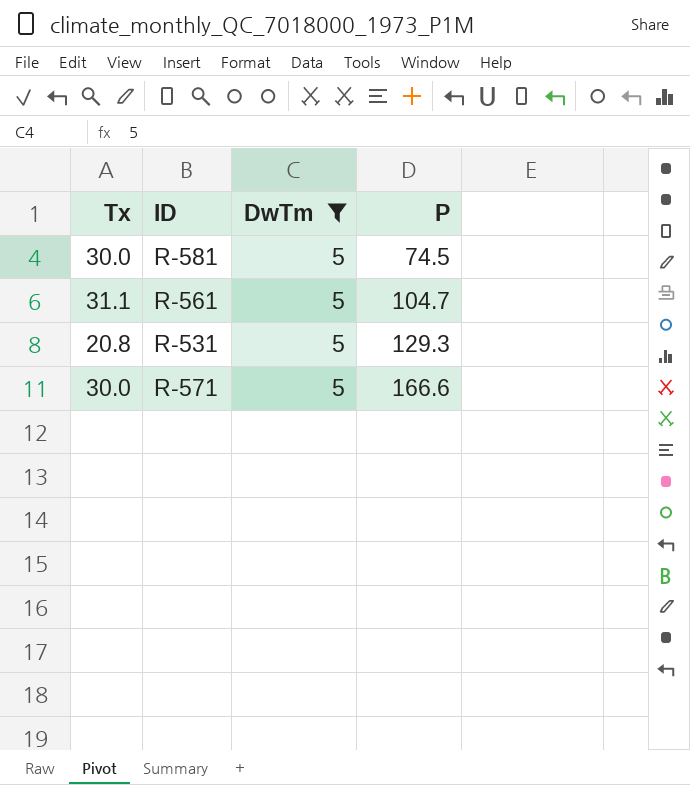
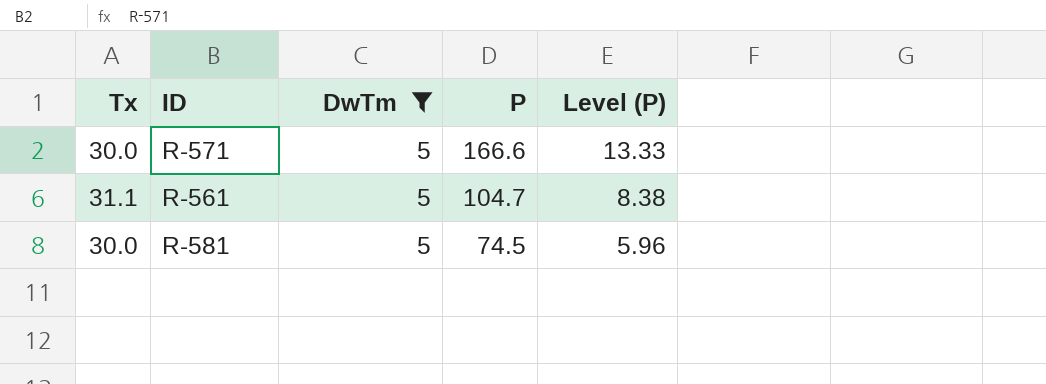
row order: P ascending -> P descending
column Level (P) | formula: none -> [P] * 0.08
row R-531: 20.8 | 5 | 129.3 -> none

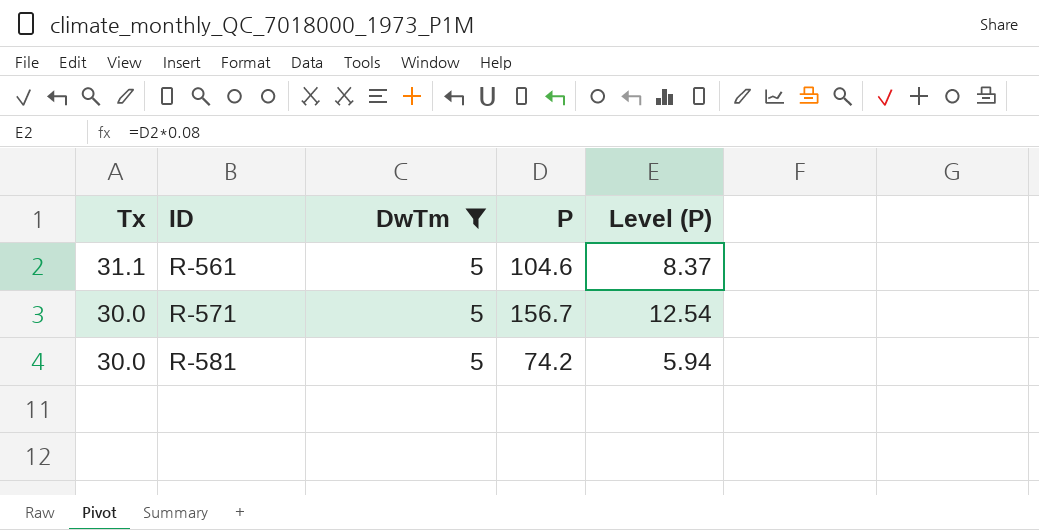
row order: P descending -> Tx descending
R-561 | P: 104.7 -> 104.6
R-561 | Level (P): 8.38 -> 8.37
R-571 | P: 166.6 -> 156.7
R-571 | Level (P): 13.33 -> 12.54
R-581 | P: 74.5 -> 74.2
R-581 | Level (P): 5.96 -> 5.94

